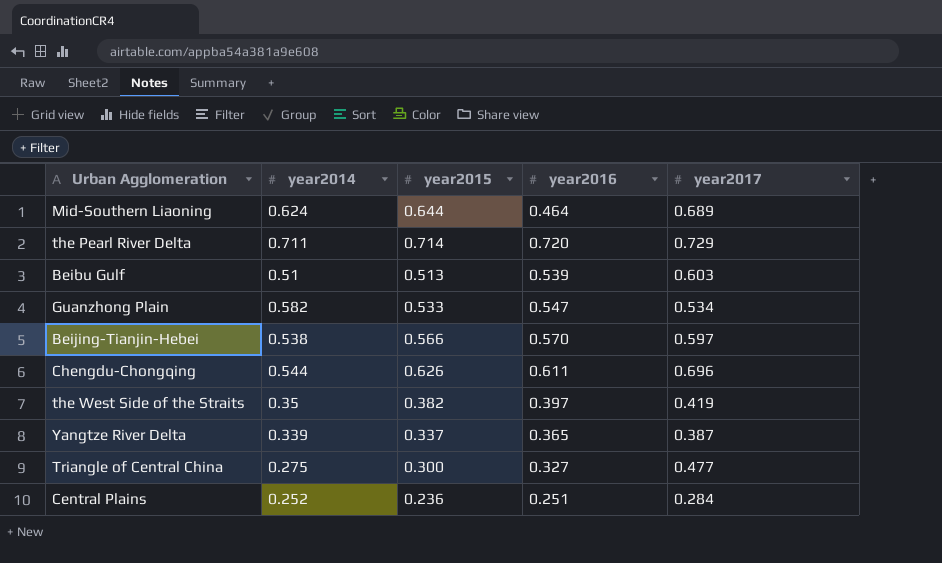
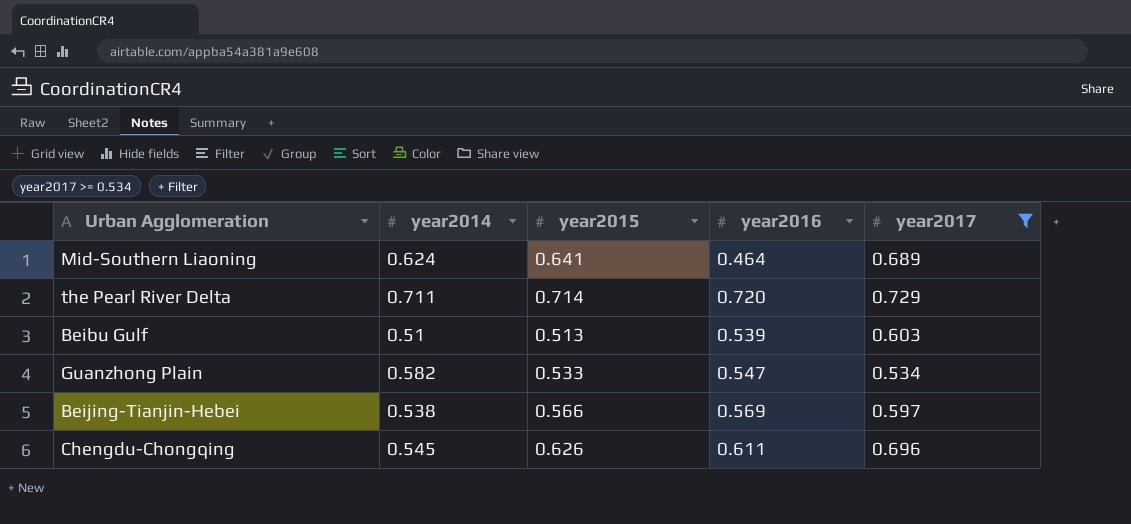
filter: none -> year2017 >= 0.534
Mid-Southern Liaoning | year2015: 0.644 -> 0.641
Beijing-Tianjin-Hebei | year2016: 0.570 -> 0.569
Chengdu-Chongqing | year2014: 0.544 -> 0.545

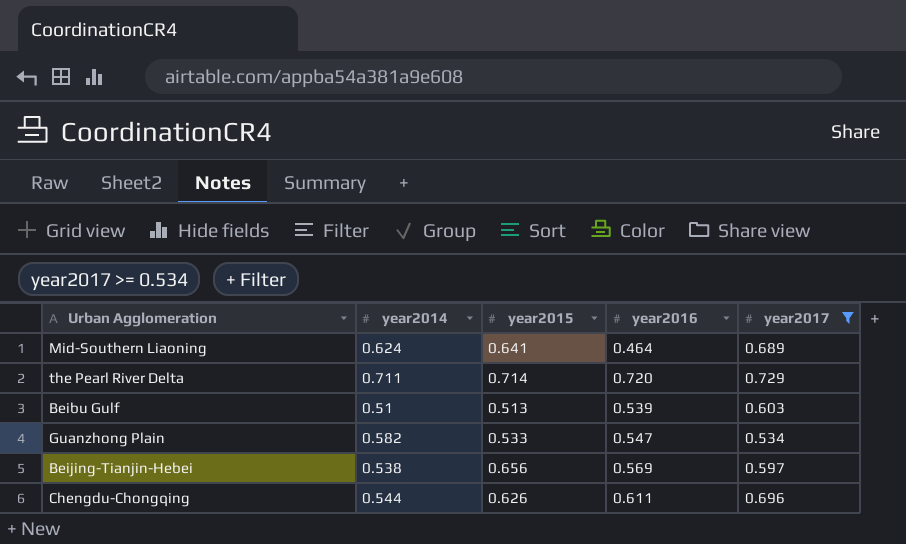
Beijing-Tianjin-Hebei | year2015: 0.566 -> 0.656
Chengdu-Chongqing | year2014: 0.545 -> 0.544

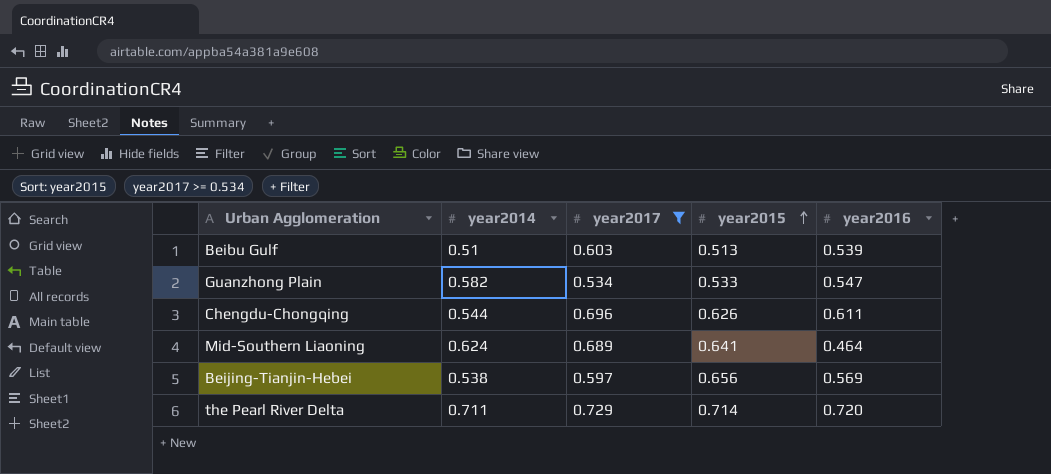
row order: none -> year2015 ascending
column year2017 | position: 5 -> 3

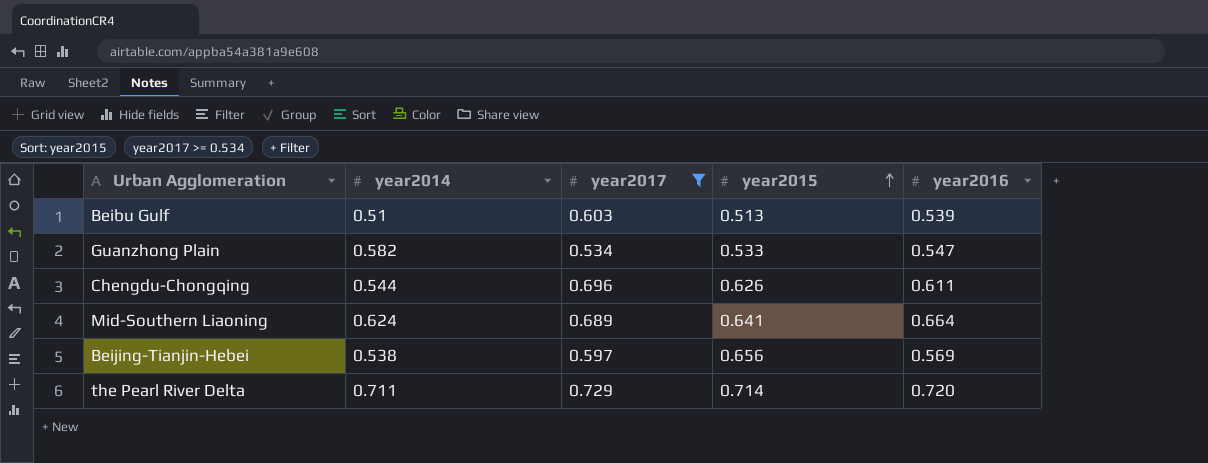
Mid-Southern Liaoning | year2016: 0.464 -> 0.664

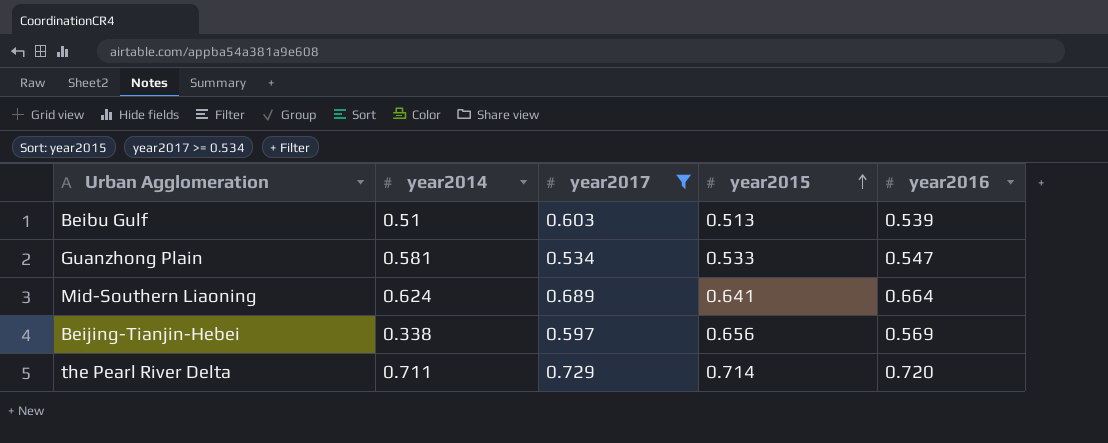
row Chengdu-Chongqing: 0.544 | 0.696 | 0.626 | 0.611 -> none
Guanzhong Plain | year2014: 0.582 -> 0.581
Beijing-Tianjin-Hebei | year2014: 0.538 -> 0.338

